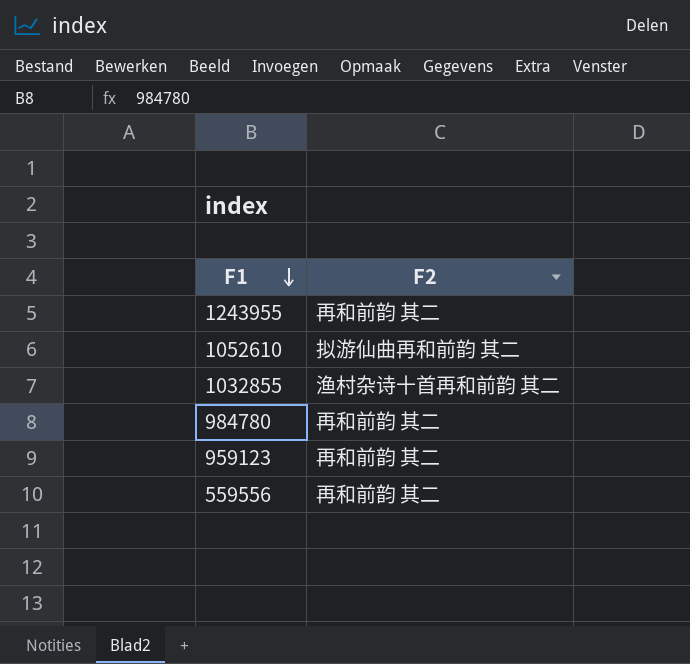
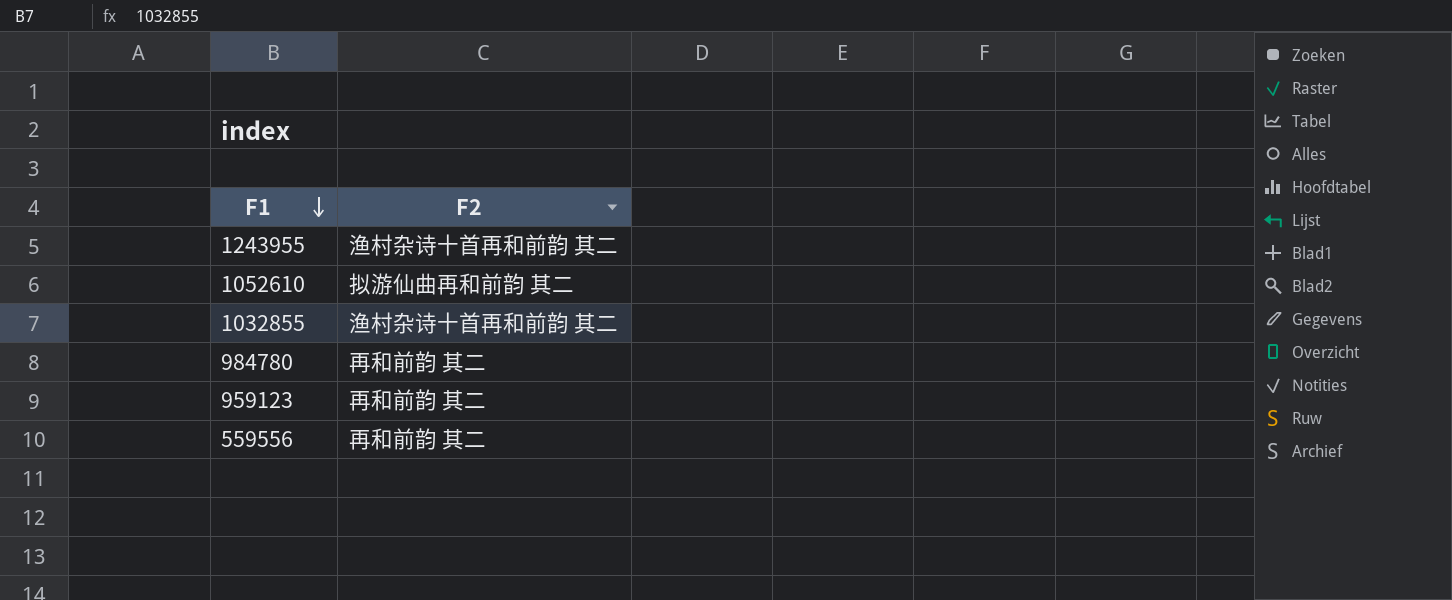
1243955 | F2: 再和前韵 其二 -> 渔村杂诗十首再和前韵 其二

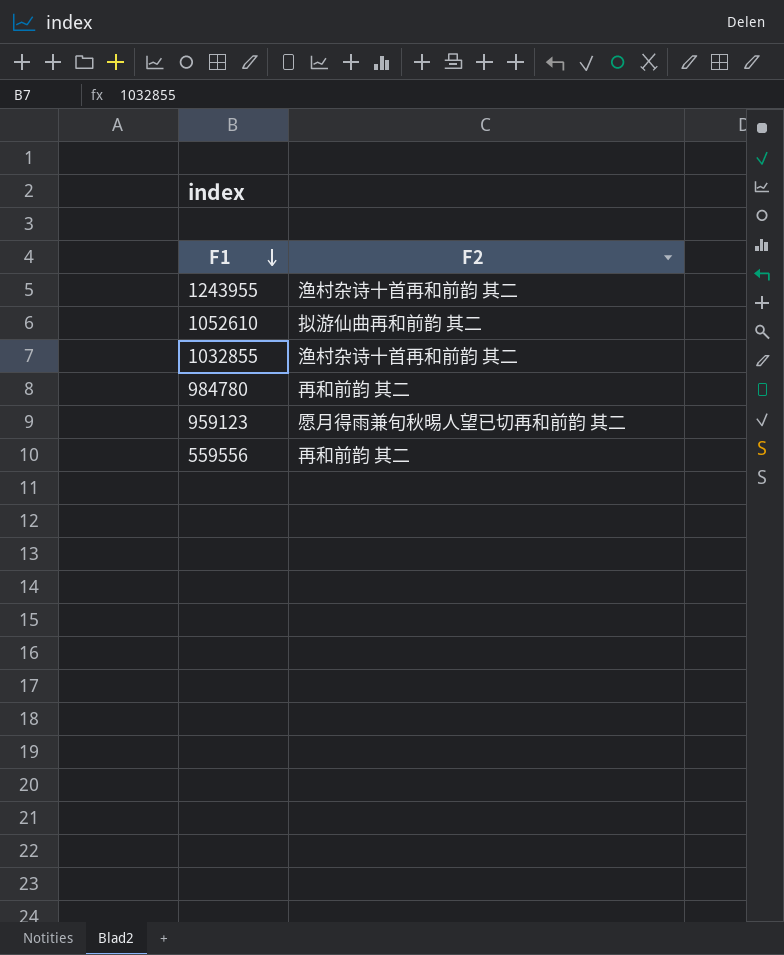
959123 | F2: 再和前韵 其二 -> 愿月得雨兼旬秋晹人望已切再和前韵 其二

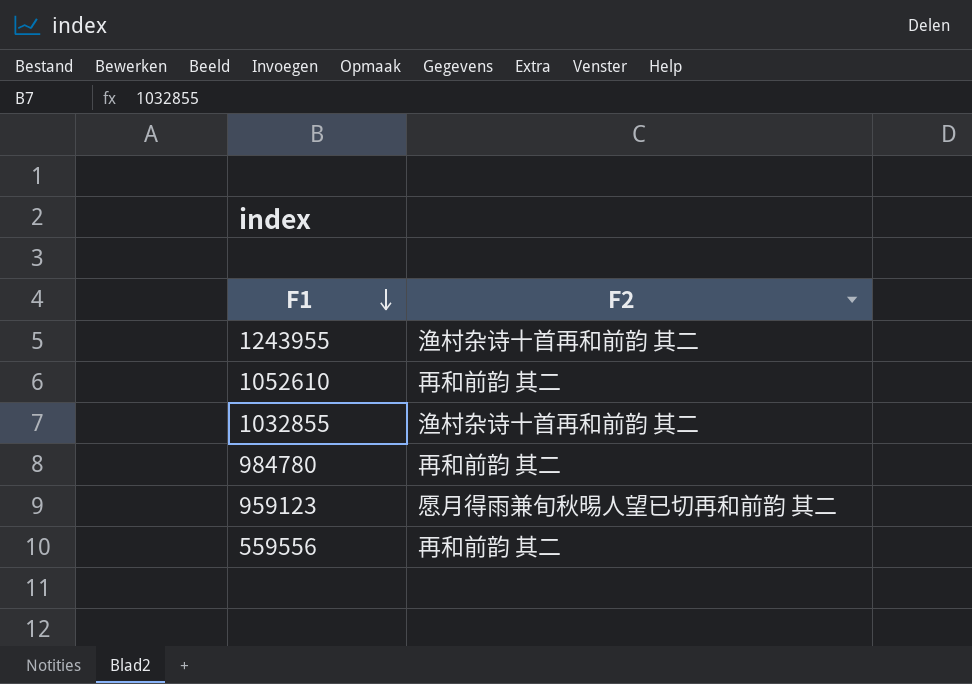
1052610 | F2: 拟游仙曲再和前韵 其二 -> 再和前韵 其二

